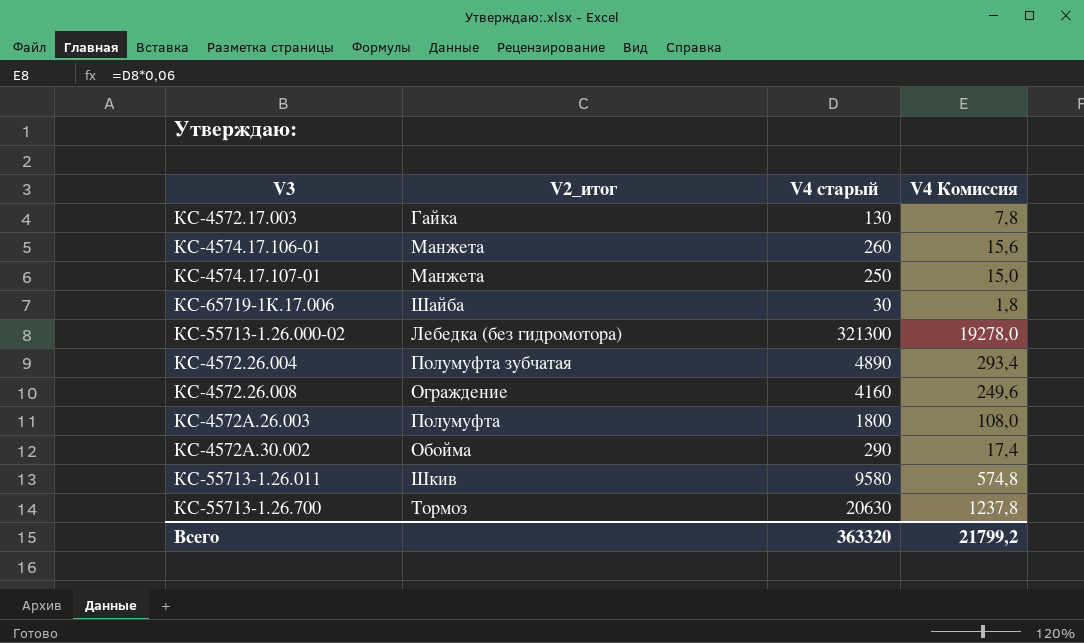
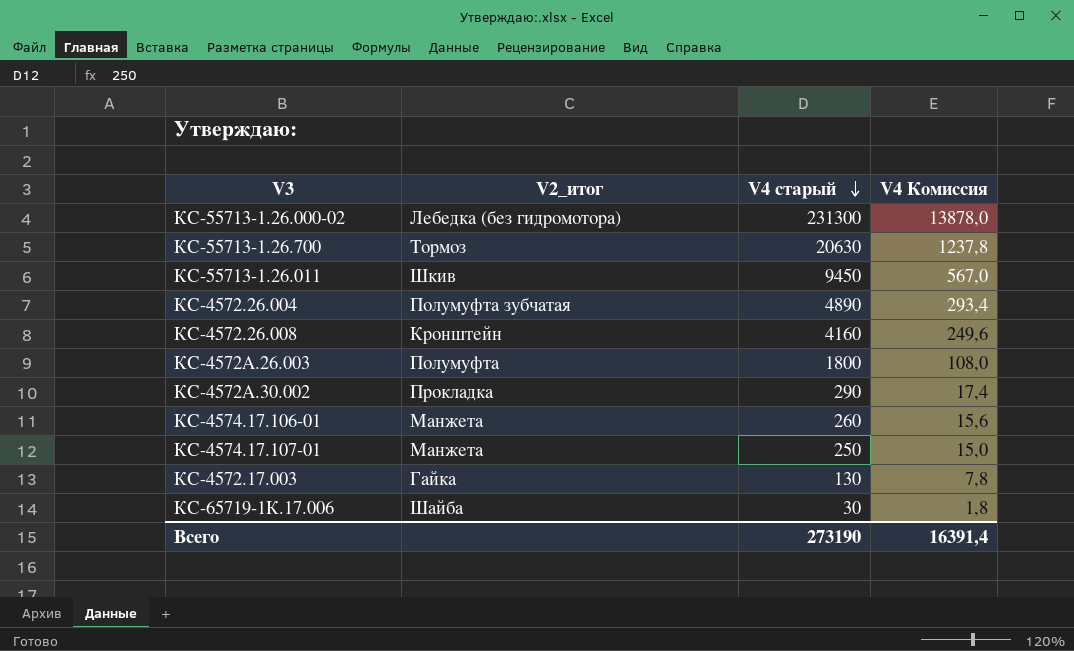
row order: none -> V4 старый descending
КС-55713-1.26.000-02 | V4 старый: 321300 -> 231300
КС-55713-1.26.000-02 | V4 Комиссия: 19278,0 -> 13878,0
КС-55713-1.26.011 | V4 старый: 9580 -> 9450
КС-55713-1.26.011 | V4 Комиссия: 574,8 -> 567,0
КС-4572.26.008 | V2_итог: Ограждение -> Кронштейн
КС-4572А.30.002 | V2_итог: Обойма -> Прокладка
Всего | V4 старый: 363320 -> 273190
Всего | V4 Комиссия: 21799,2 -> 16391,4

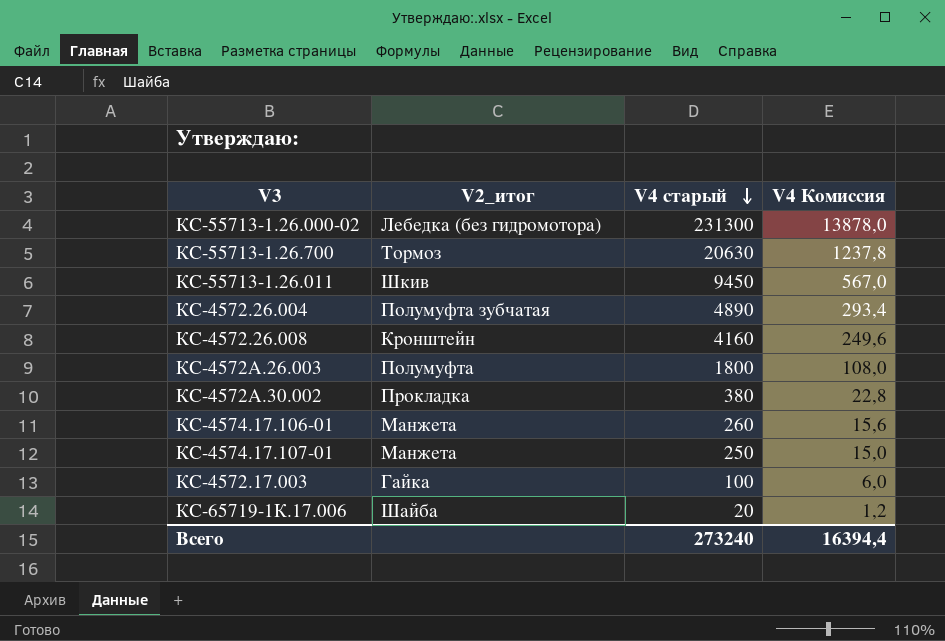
КС-4572А.30.002 | V4 старый: 290 -> 380
КС-4572А.30.002 | V4 Комиссия: 17,4 -> 22,8
КС-4572.17.003 | V4 старый: 130 -> 100
КС-4572.17.003 | V4 Комиссия: 7,8 -> 6,0
КС-65719-1К.17.006 | V4 старый: 30 -> 20
КС-65719-1К.17.006 | V4 Комиссия: 1,8 -> 1,2
Всего | V4 старый: 273190 -> 273240
Всего | V4 Комиссия: 16391,4 -> 16394,4

